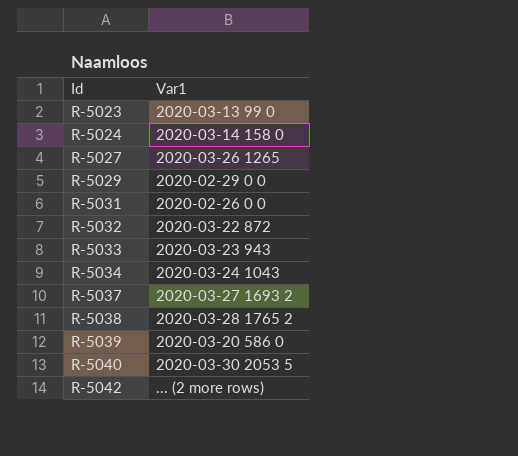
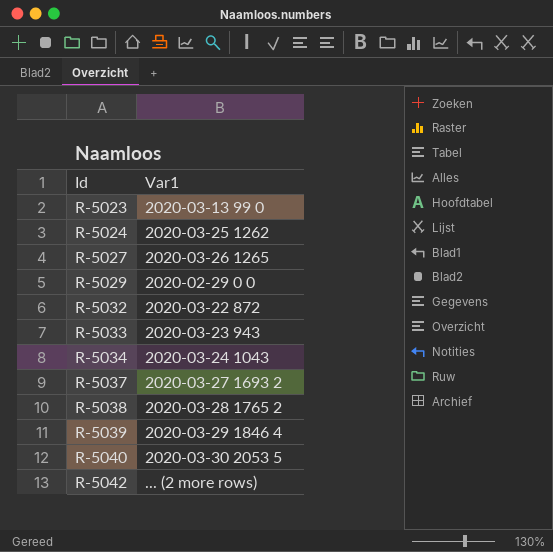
row R-5031: 2020-02-26 0 0 -> none
R-5024 | Var1: 2020-03-14 158 0 -> 2020-03-25 1262
R-5039 | Var1: 2020-03-20 586 0 -> 2020-03-29 1846 4

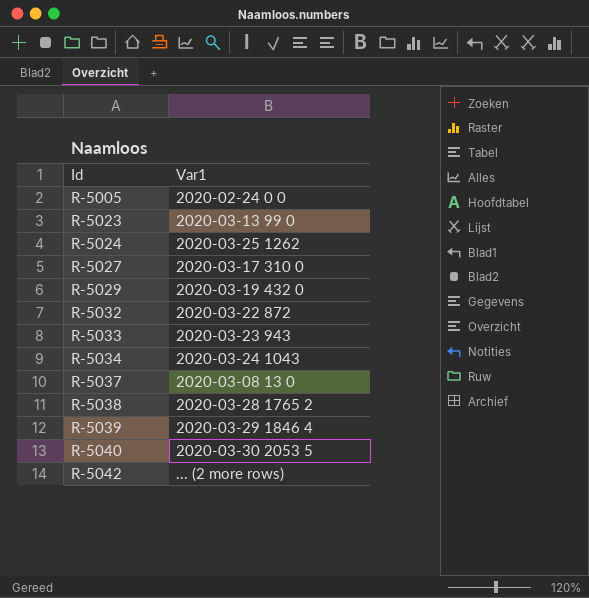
row R-5005: none -> 2020-02-24 0 0
R-5027 | Var1: 2020-03-26 1265 -> 2020-03-17 310 0
R-5029 | Var1: 2020-02-29 0 0 -> 2020-03-19 432 0
R-5037 | Var1: 2020-03-27 1693 2 -> 2020-03-08 13 0

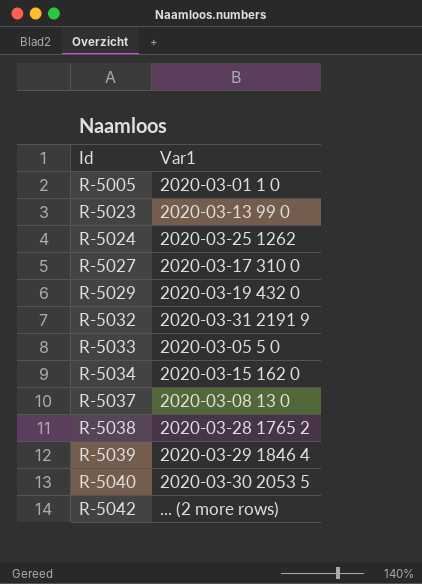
R-5005 | Var1: 2020-02-24 0 0 -> 2020-03-01 1 0
R-5032 | Var1: 2020-03-22 872 -> 2020-03-31 2191 9
R-5033 | Var1: 2020-03-23 943 -> 2020-03-05 5 0
R-5034 | Var1: 2020-03-24 1043 -> 2020-03-15 162 0

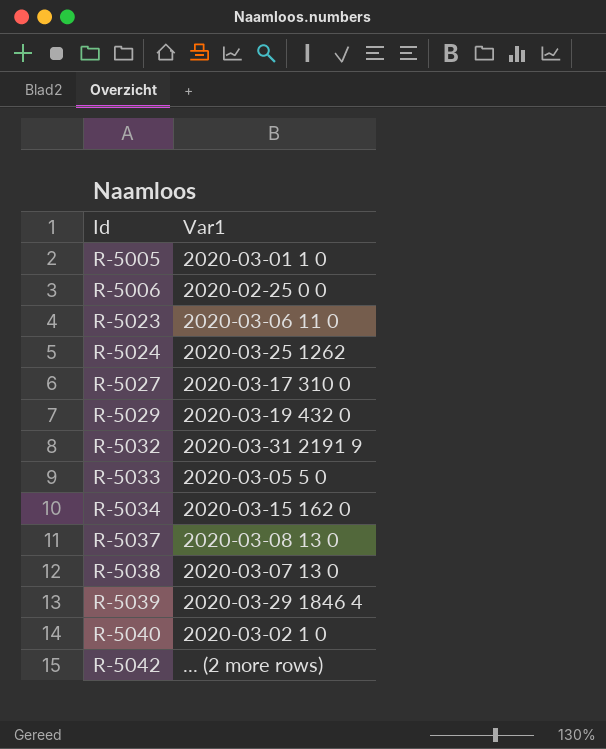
row R-5006: none -> 2020-02-25 0 0
R-5023 | Var1: 2020-03-13 99 0 -> 2020-03-06 11 0
R-5038 | Var1: 2020-03-28 1765 2 -> 2020-03-07 13 0
R-5040 | Var1: 2020-03-30 2053 5 -> 2020-03-02 1 0

